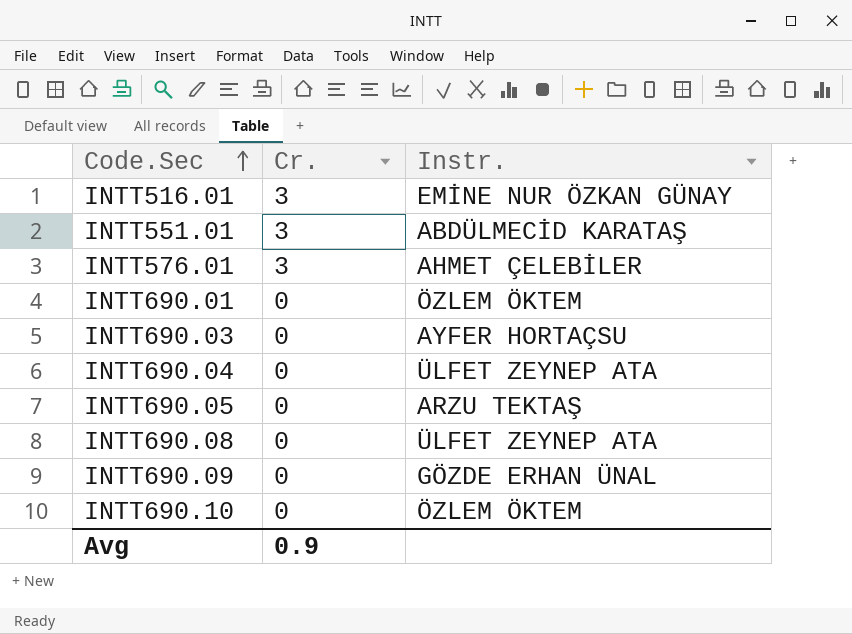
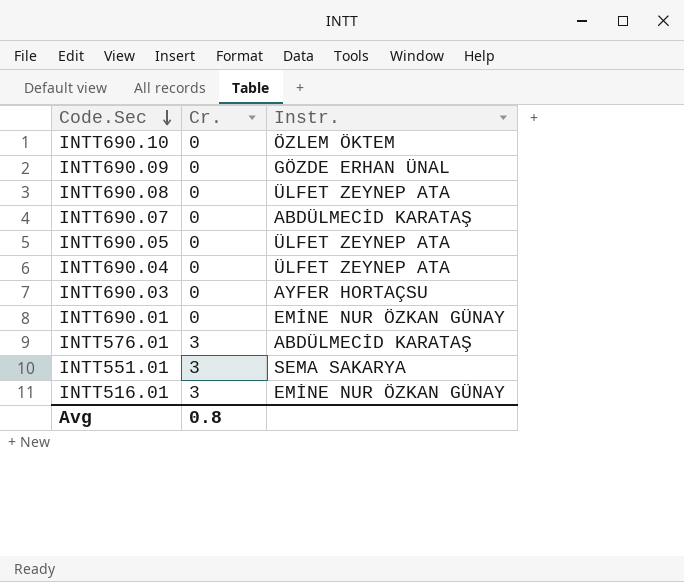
row order: Code.Sec ascending -> Code.Sec descending
row INTT690.07: none -> 0 | ABDÜLMECİD KARATAŞ
INTT690.05 | Instr.: ARZU TEKTAŞ -> ÜLFET ZEYNEP ATA
INTT690.01 | Instr.: ÖZLEM ÖKTEM -> EMİNE NUR ÖZKAN GÜNAY
INTT576.01 | Instr.: AHMET ÇELEBİLER -> ABDÜLMECİD KARATAŞ
INTT551.01 | Instr.: ABDÜLMECİD KARATAŞ -> SEMA SAKARYA
Avg | Cr.: 0.9 -> 0.8

